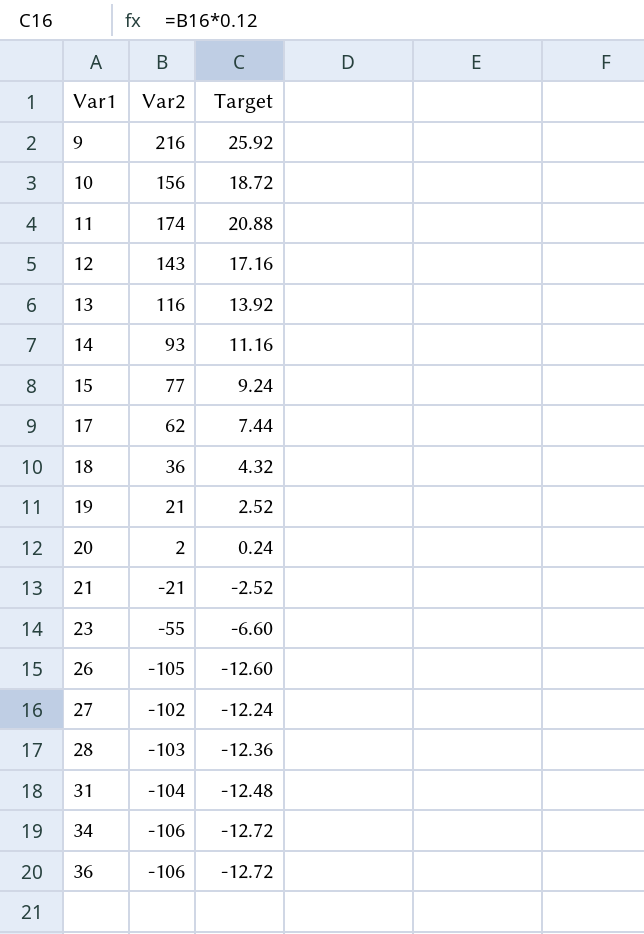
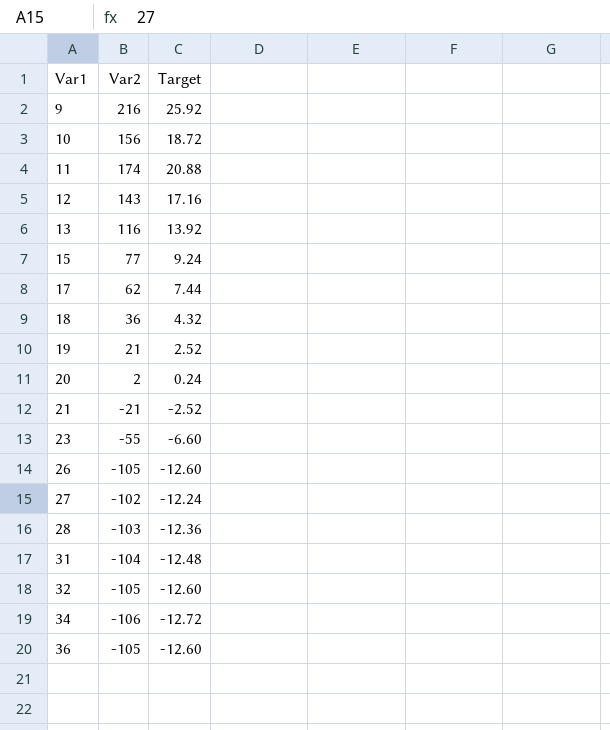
row 14: 93 | 11.16 -> none
row 32: none -> -105 | -12.60
36 | Var2: -106 -> -105
36 | Target: -12.72 -> -12.60

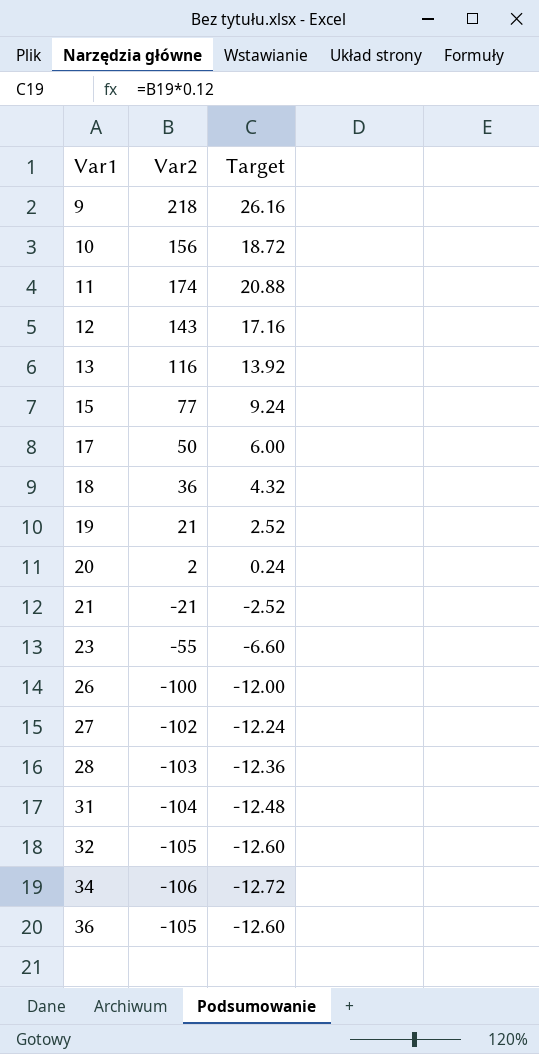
9 | Var2: 216 -> 218
9 | Target: 25.92 -> 26.16
17 | Var2: 62 -> 50
17 | Target: 7.44 -> 6.00
26 | Var2: -105 -> -100
26 | Target: -12.60 -> -12.00

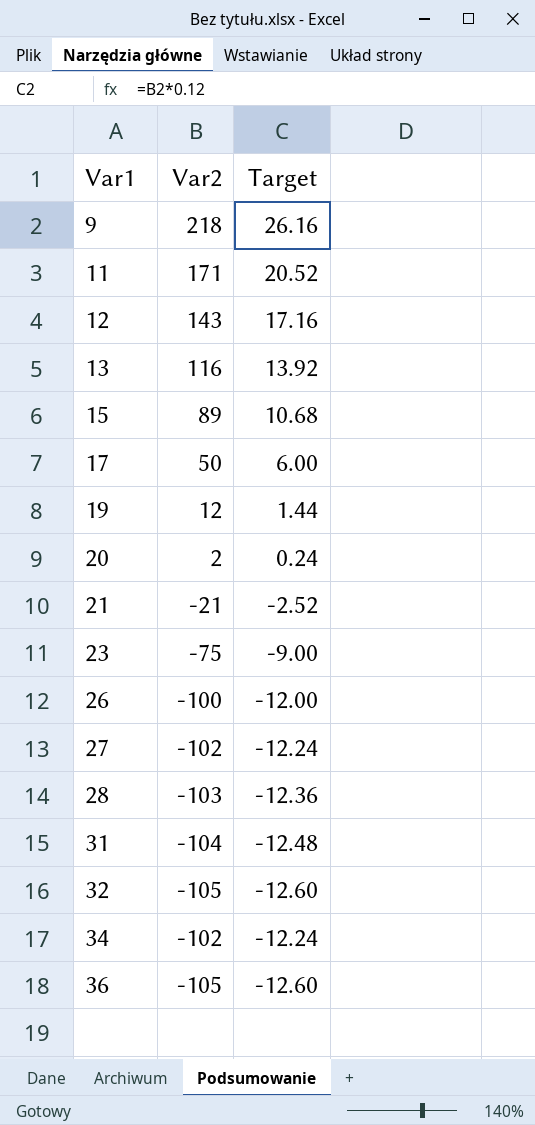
row 10: 156 | 18.72 -> none
row 18: 36 | 4.32 -> none
11 | Var2: 174 -> 171
11 | Target: 20.88 -> 20.52
15 | Var2: 77 -> 89
15 | Target: 9.24 -> 10.68
19 | Var2: 21 -> 12
19 | Target: 2.52 -> 1.44
23 | Var2: -55 -> -75
23 | Target: -6.60 -> -9.00
34 | Var2: -106 -> -102
34 | Target: -12.72 -> -12.24

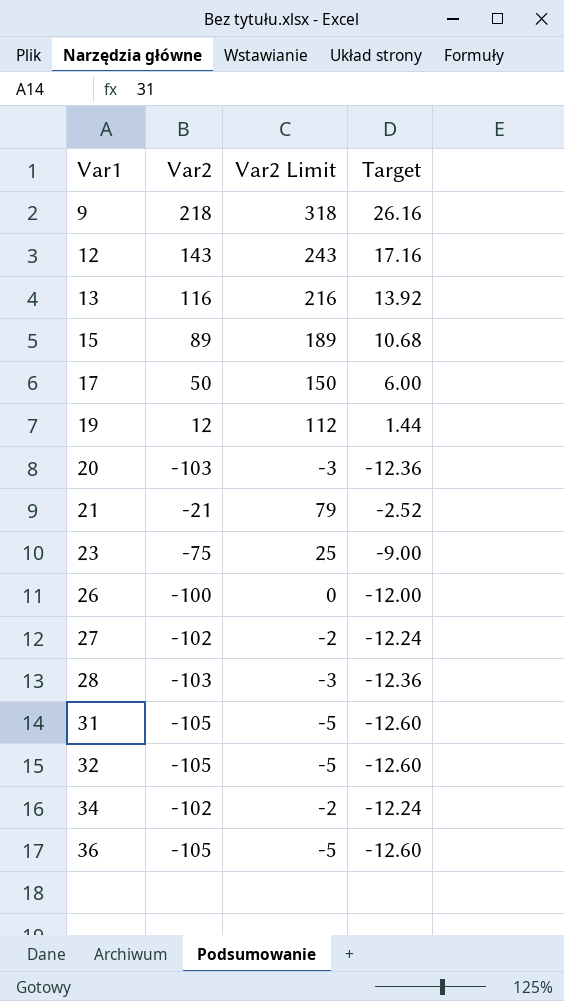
column Var2 Limit | formula: none -> [Var2] + 100
row 11: 171 | 20.52 -> none
20 | Var2: 2 -> -103
20 | Target: 0.24 -> -12.36
31 | Var2: -104 -> -105
31 | Target: -12.48 -> -12.60

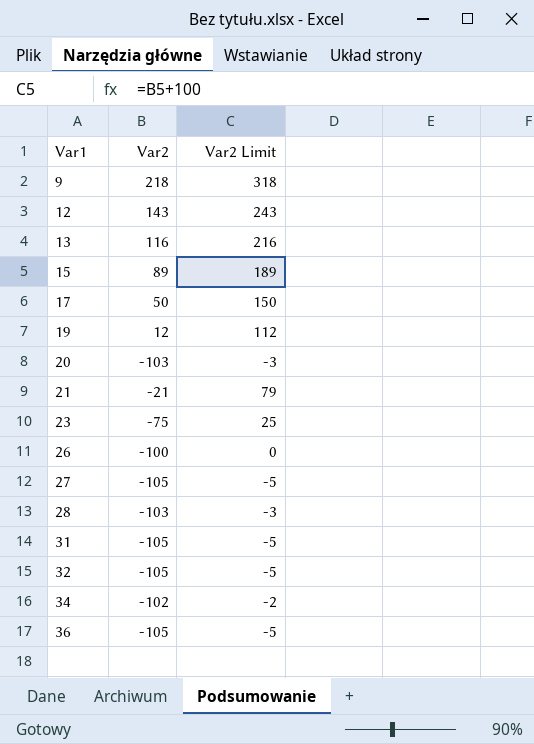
column Target | formula: [Var2] * 0.12 -> none
27 | Var2: -102 -> -105
27 | Var2 Limit: -2 -> -5

